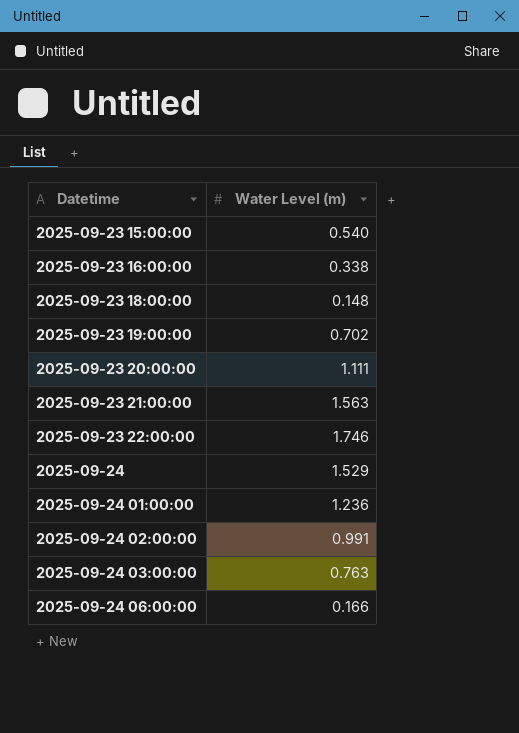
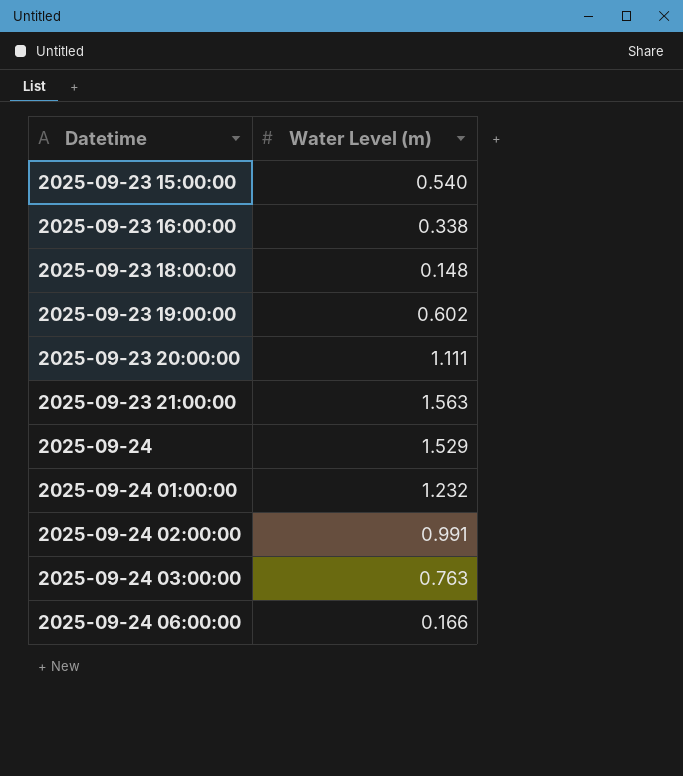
row 2025-09-23 22:00:00: 1.746 -> none
2025-09-23 19:00:00 | Water Level (m): 0.702 -> 0.602
2025-09-24 01:00:00 | Water Level (m): 1.236 -> 1.232

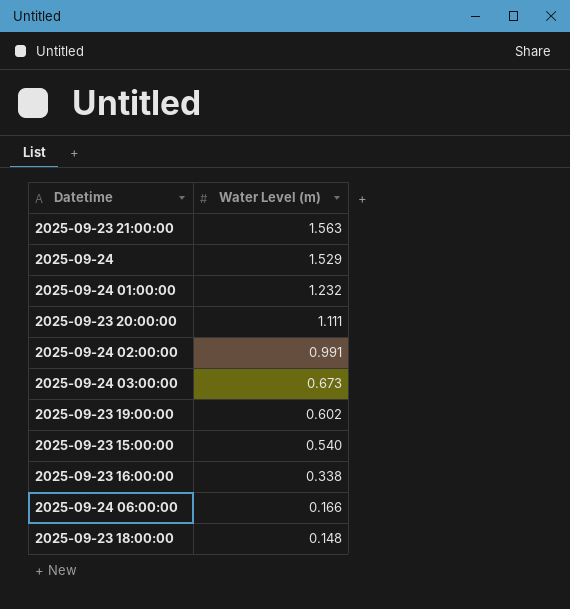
row order: Datetime ascending -> Water Level (m) descending
2025-09-24 03:00:00 | Water Level (m): 0.763 -> 0.673

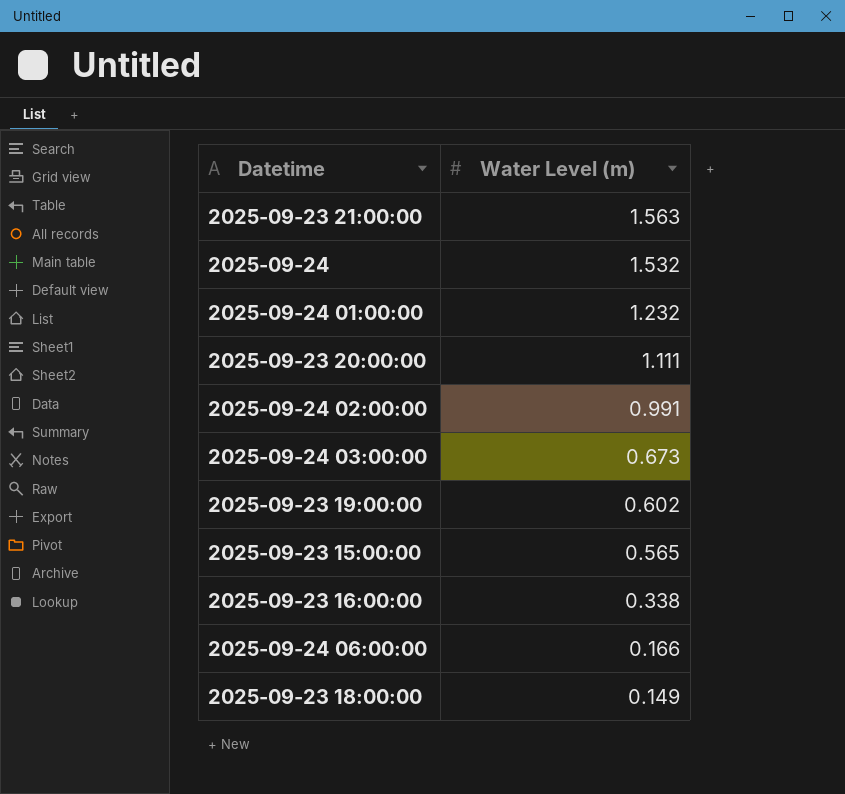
2025-09-24 | Water Level (m): 1.529 -> 1.532
2025-09-23 15:00:00 | Water Level (m): 0.540 -> 0.565
2025-09-23 18:00:00 | Water Level (m): 0.148 -> 0.149

